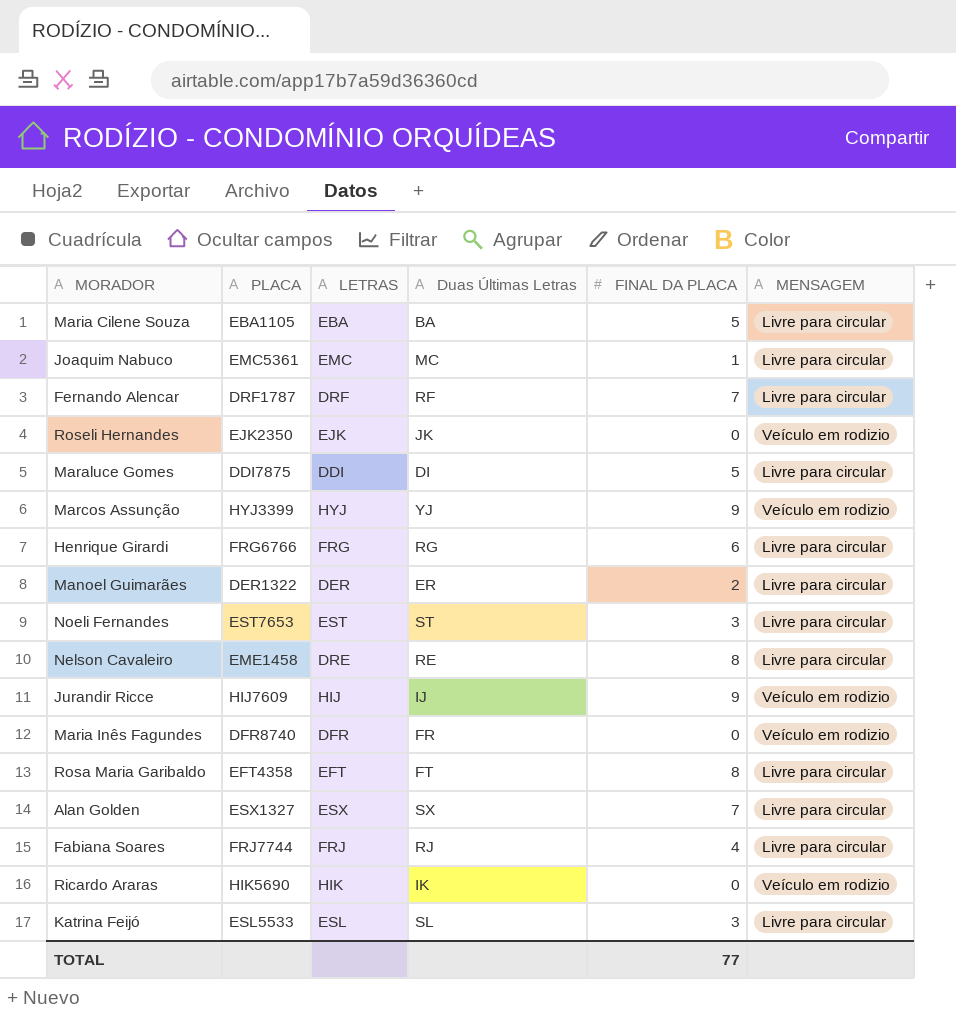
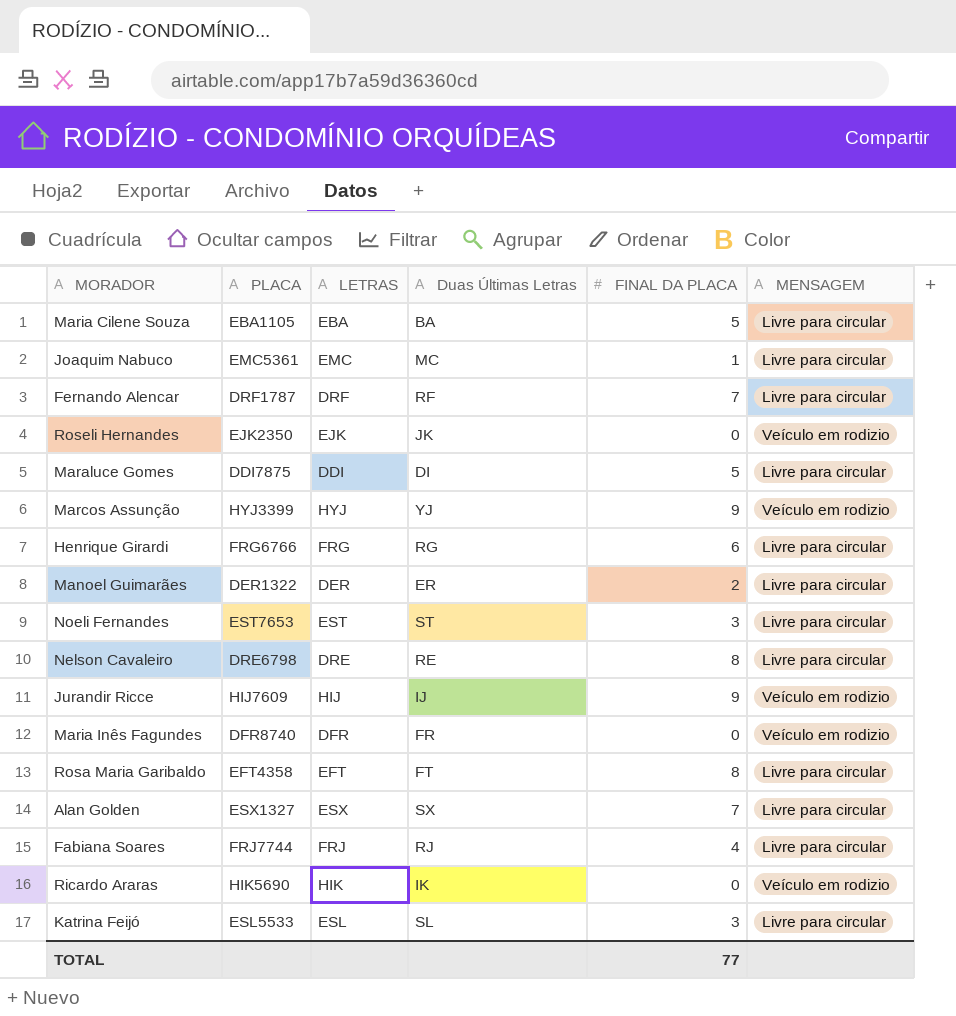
Nelson Cavaleiro | PLACA: EME1458 -> DRE6798

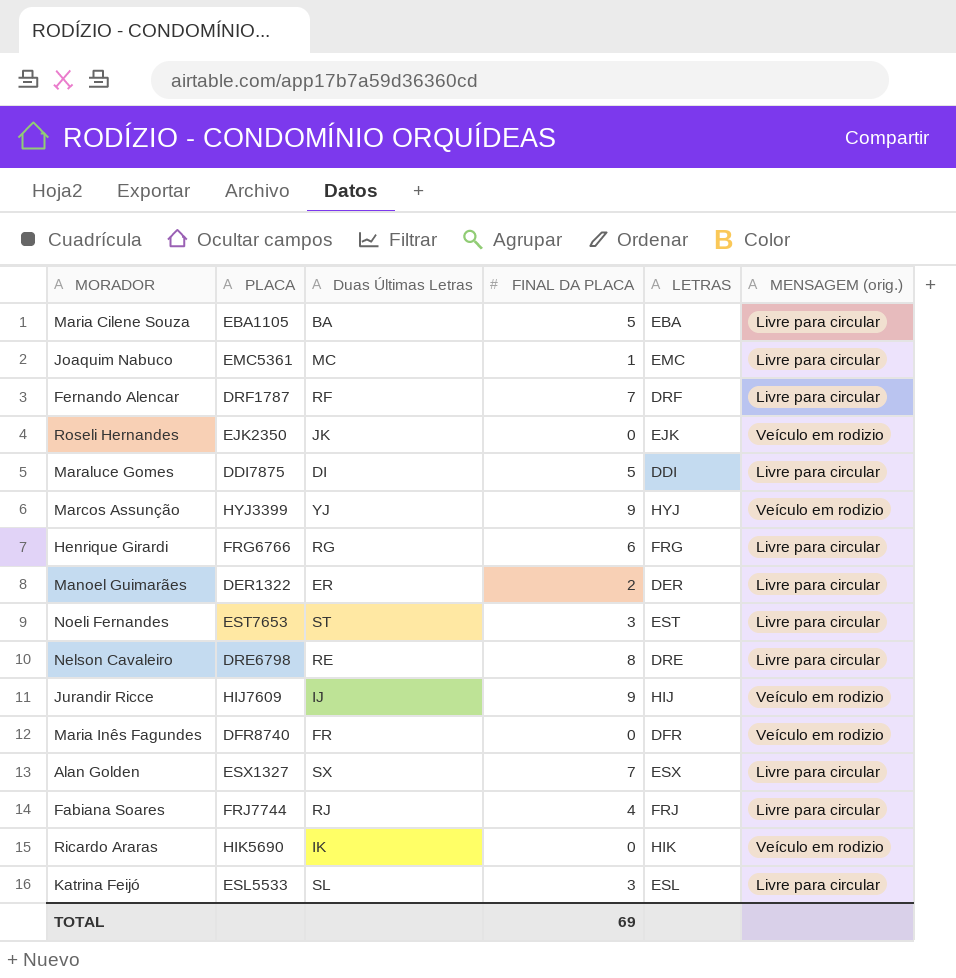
column LETRAS | position: 3 -> 5
column name: MENSAGEM -> MENSAGEM (orig.)
row Rosa Maria Garibaldo: EFT4358 | EFT | FT | 8 | Livre para circular -> none
TOTAL | FINAL DA PLACA: 77 -> 69

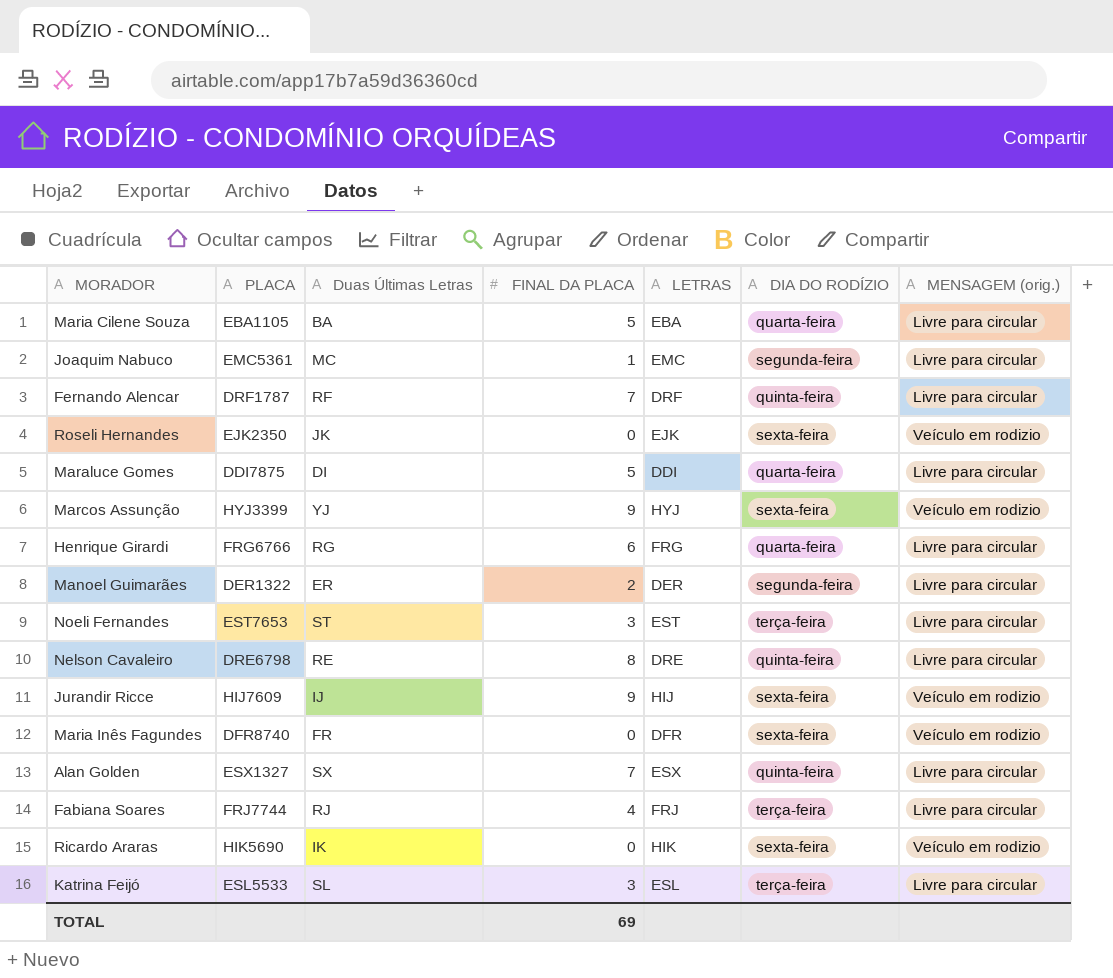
column DIA DO RODÍZIO | position: none -> 6

